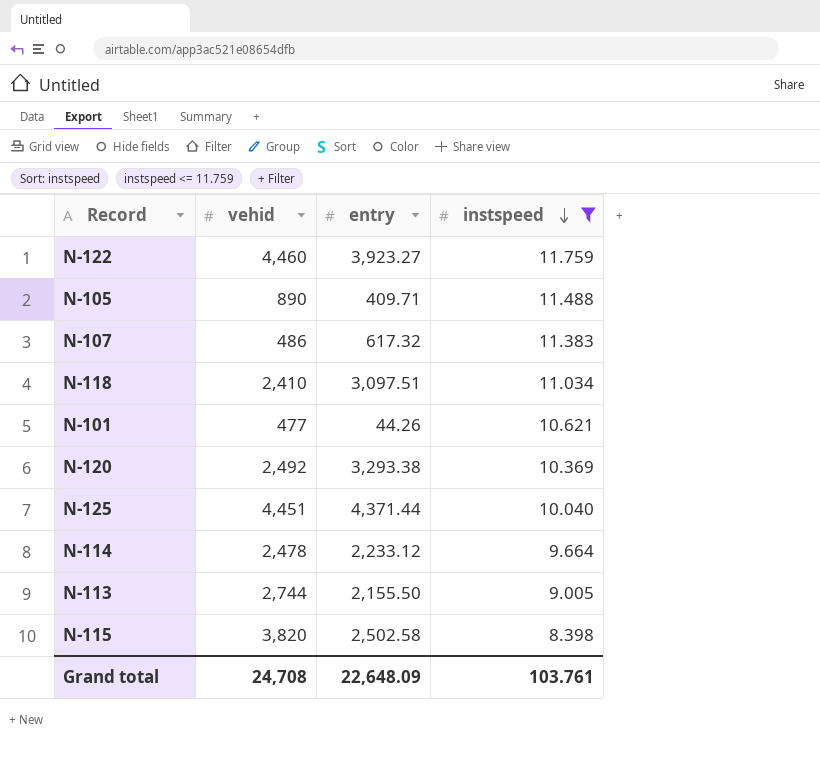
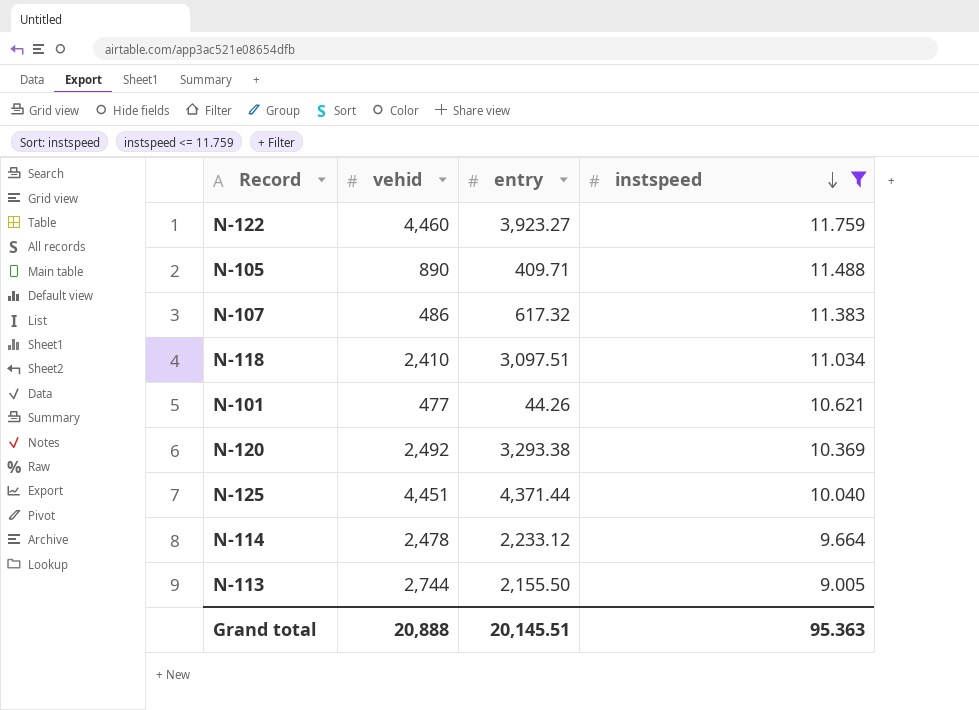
row N-115: 3,820 | 2,502.58 | 8.398 -> none
Grand total | vehid: 24,708 -> 20,888
Grand total | entry: 22,648.09 -> 20,145.51
Grand total | instspeed: 103.761 -> 95.363

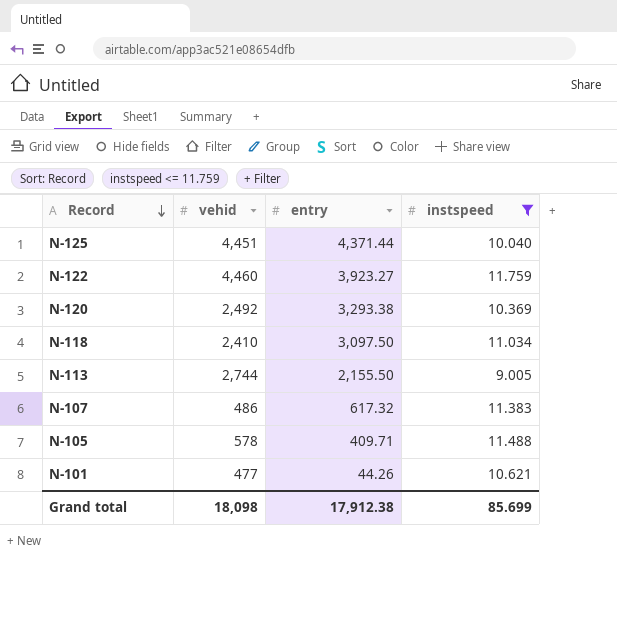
row order: instspeed descending -> Record descending
row N-114: 2,478 | 2,233.12 | 9.664 -> none
N-118 | entry: 3,097.51 -> 3,097.50
N-105 | vehid: 890 -> 578
Grand total | vehid: 20,888 -> 18,098
Grand total | entry: 20,145.51 -> 17,912.38
Grand total | instspeed: 95.363 -> 85.699

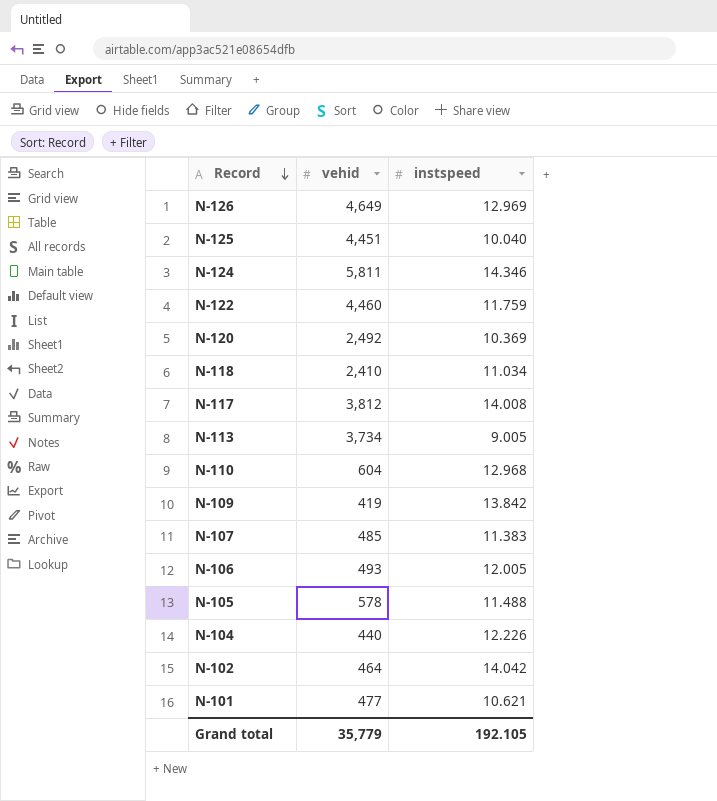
filter: instspeed <= 11.759 -> none
column entry | position: 3 -> none
N-113 | vehid: 2,744 -> 3,734
N-107 | vehid: 486 -> 485
Grand total | vehid: 18,098 -> 35,779
Grand total | instspeed: 85.699 -> 192.105

